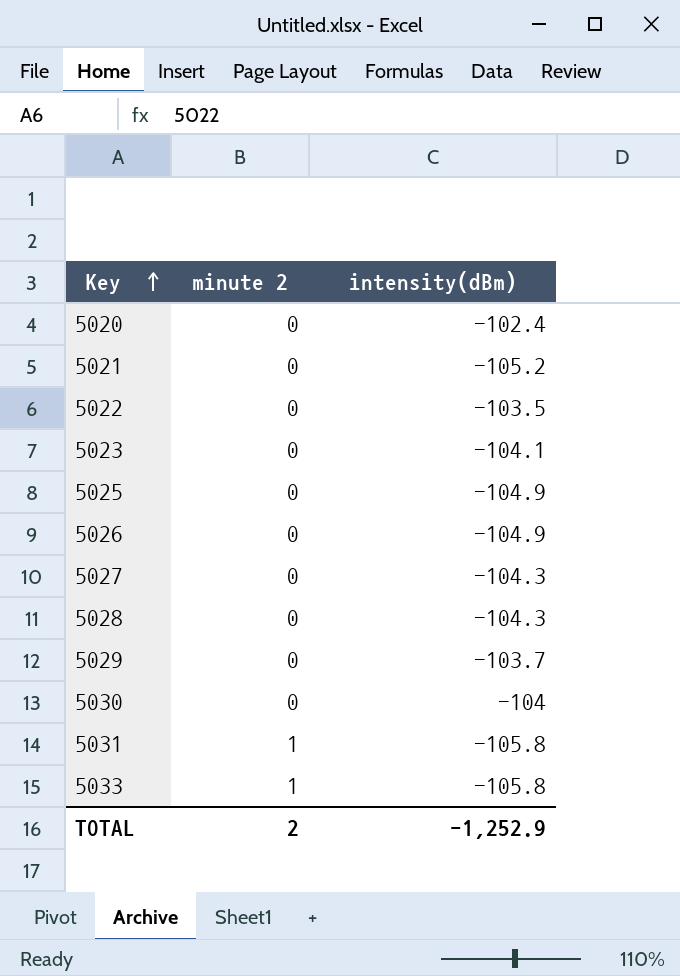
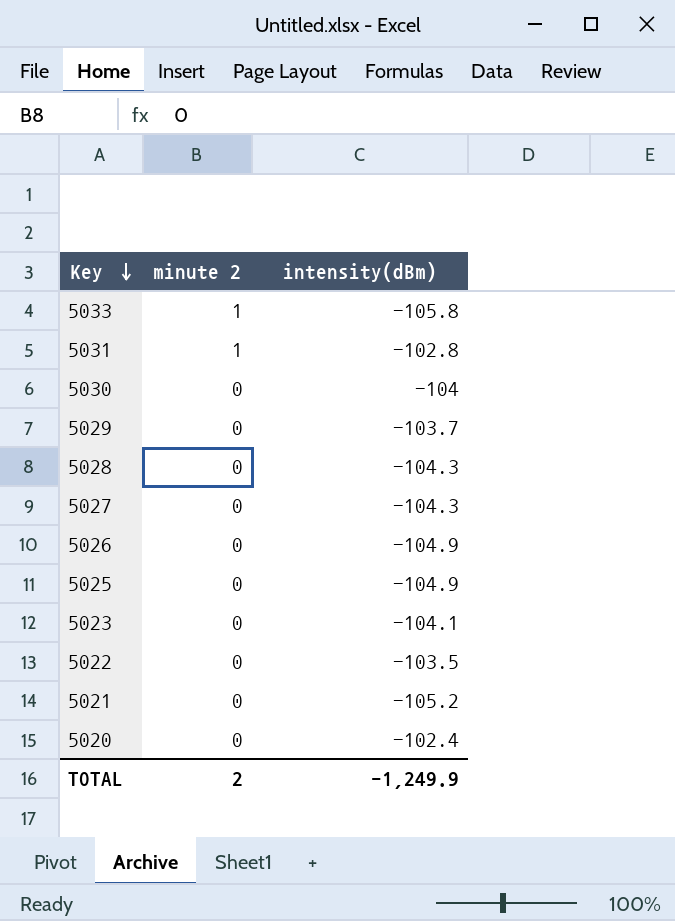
row order: Key ascending -> Key descending
5031 | intensity(dBm): -105.8 -> -102.8
TOTAL | intensity(dBm): -1,252.9 -> -1,249.9

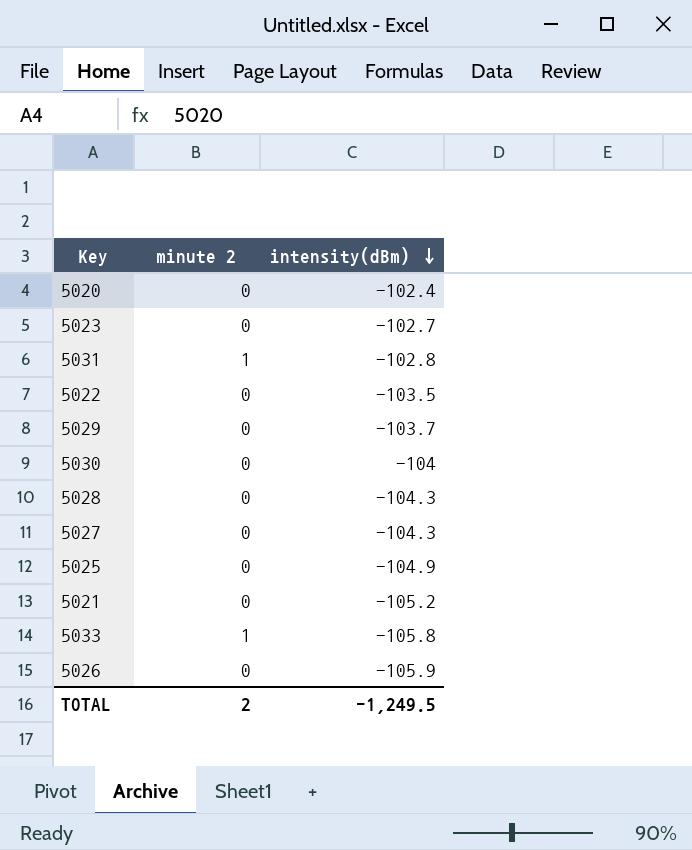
row order: Key descending -> intensity(dBm) descending
5023 | intensity(dBm): -104.1 -> -102.7
5026 | intensity(dBm): -104.9 -> -105.9
TOTAL | intensity(dBm): -1,249.9 -> -1,249.5

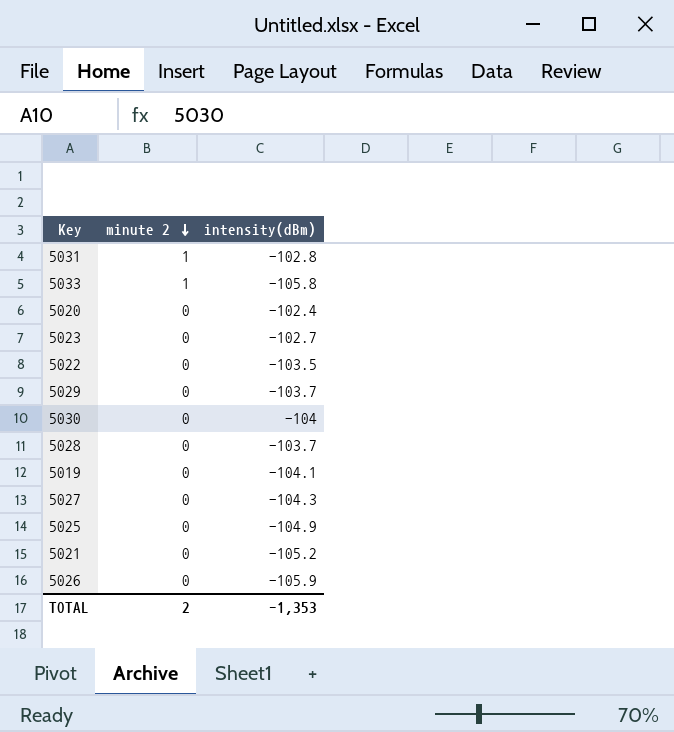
row order: intensity(dBm) descending -> minute 2 descending
5028 | intensity(dBm): -104.3 -> -103.7
row 5019: none -> 0 | -104.1
TOTAL | intensity(dBm): -1,249.5 -> -1,353

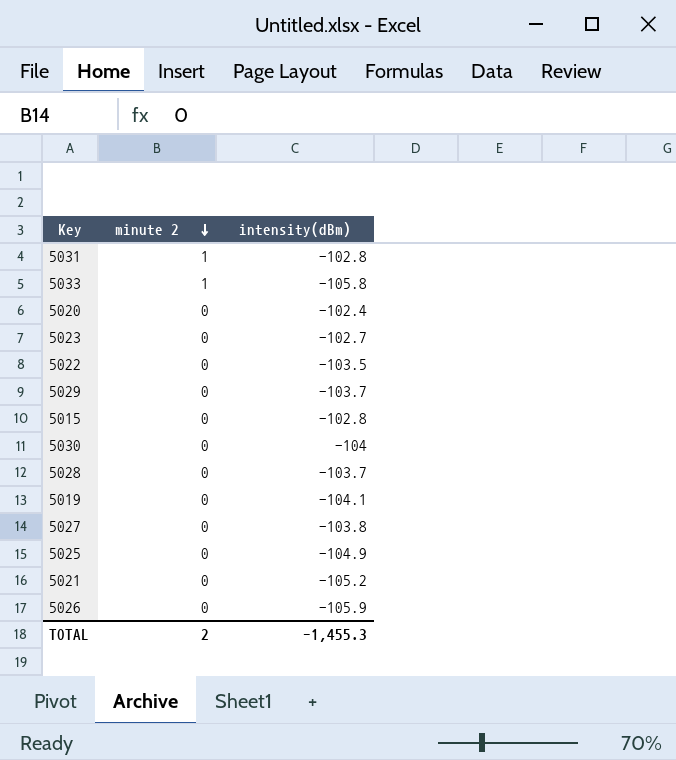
row 5015: none -> 0 | -102.8
5027 | intensity(dBm): -104.3 -> -103.8
TOTAL | intensity(dBm): -1,353 -> -1,455.3

